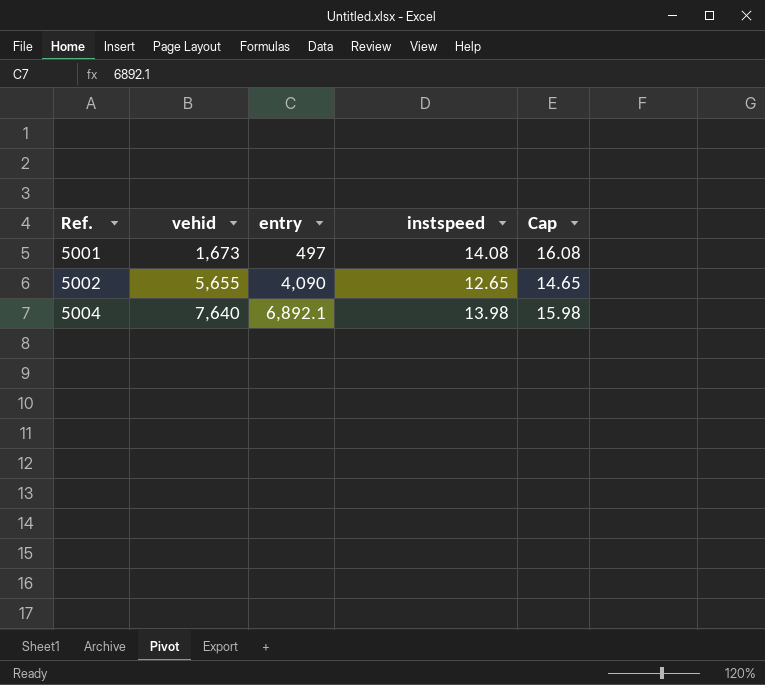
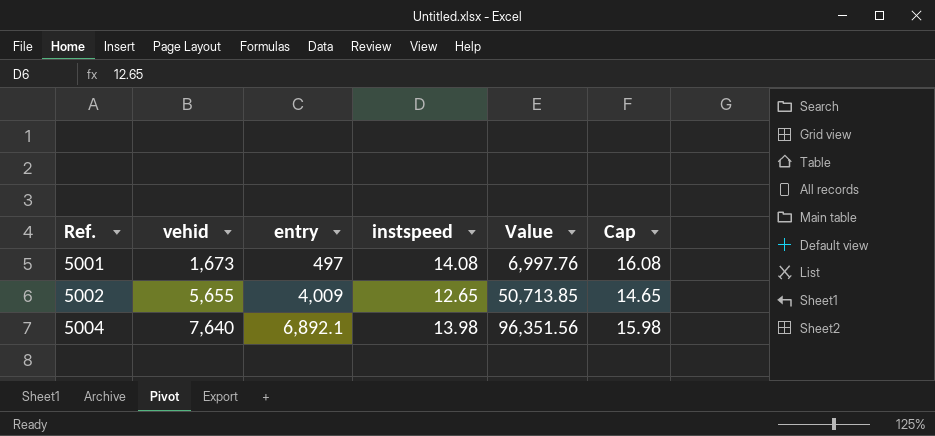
column Value | formula: none -> [entry] * [instspeed]
5002 | entry: 4,090 -> 4,009

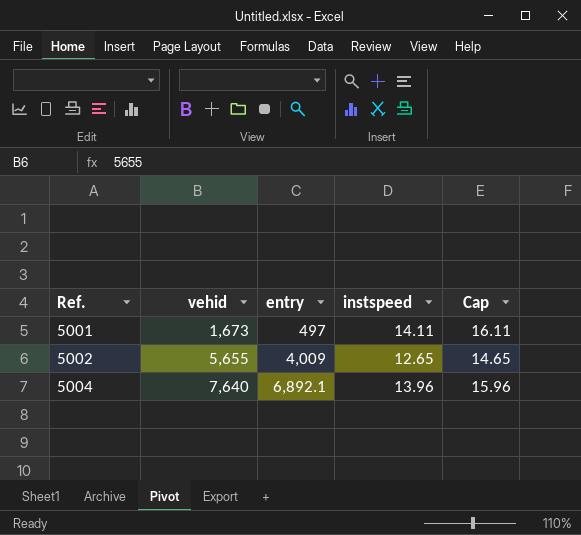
column Value | formula: [entry] * [instspeed] -> none
5001 | instspeed: 14.08 -> 14.11
5001 | Cap: 16.08 -> 16.11
5004 | instspeed: 13.98 -> 13.96
5004 | Cap: 15.98 -> 15.96

